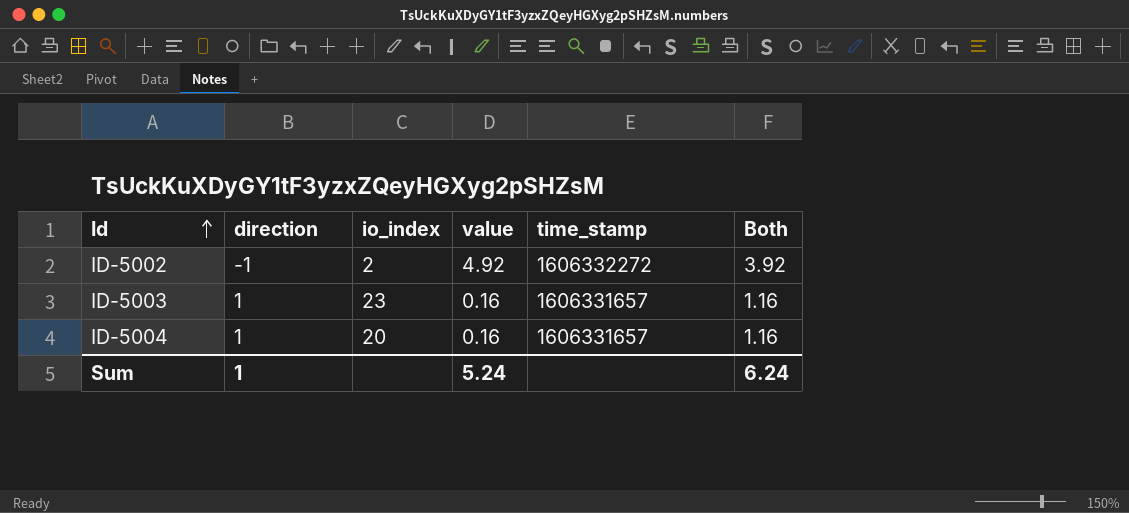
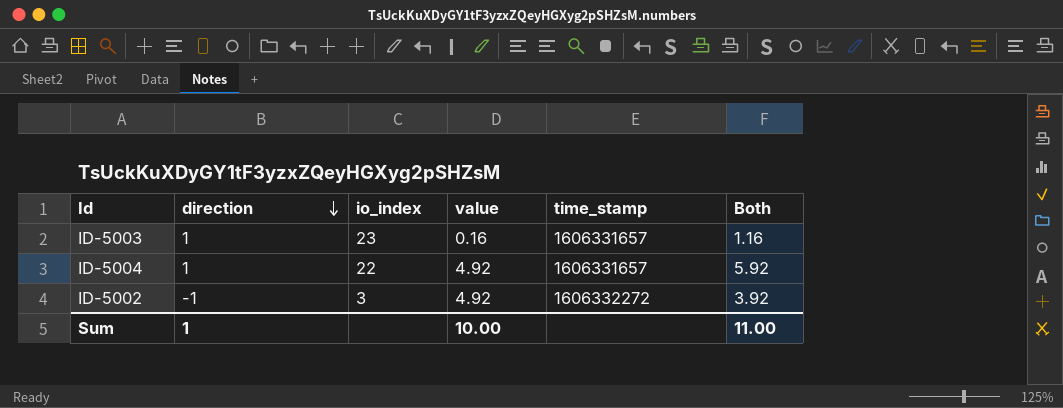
row order: Id ascending -> direction descending
ID-5004 | io_index: 20 -> 22
ID-5004 | value: 0.16 -> 4.92
ID-5004 | Both: 1.16 -> 5.92
ID-5002 | io_index: 2 -> 3
Sum | value: 5.24 -> 10.00
Sum | Both: 6.24 -> 11.00

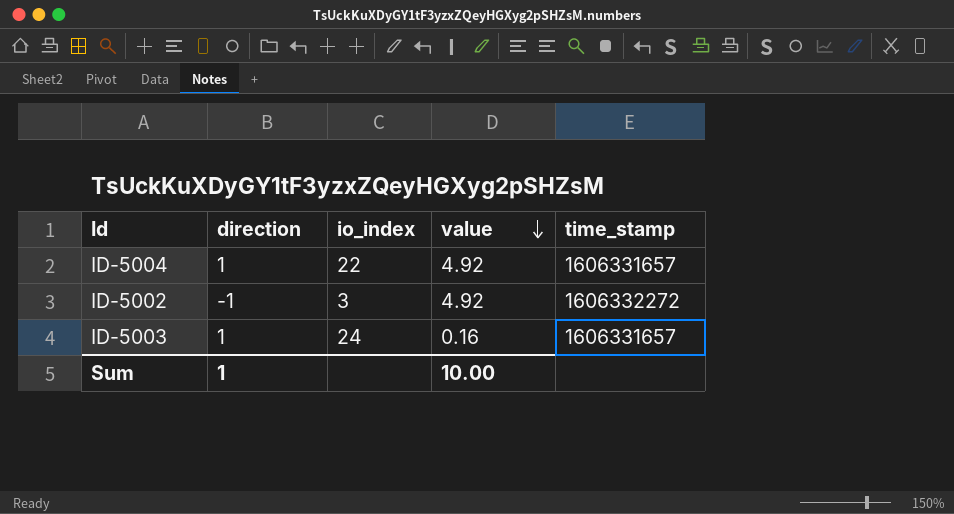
row order: direction descending -> value descending
column Both | formula: [direction] + [value] -> none
ID-5003 | io_index: 23 -> 24

